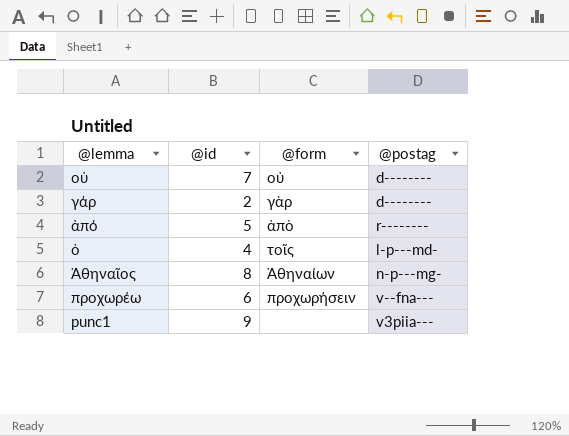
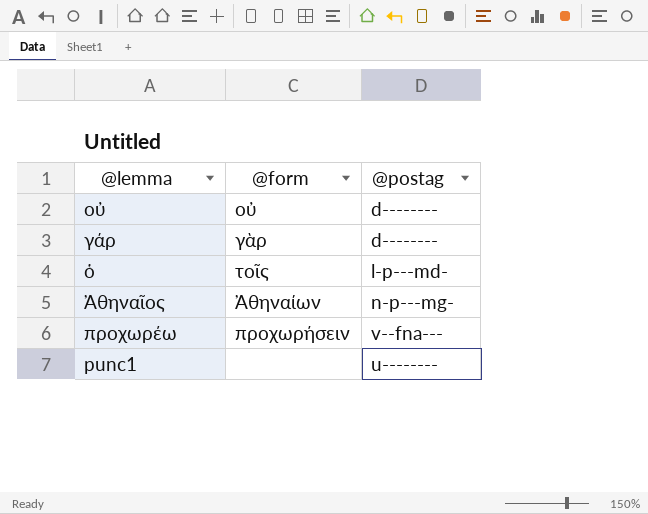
column @id | position: 2 -> none
row ἀπό: 5 | ἀπὸ | r-------- -> none
punc1 | @postag: v3piia--- -> u--------

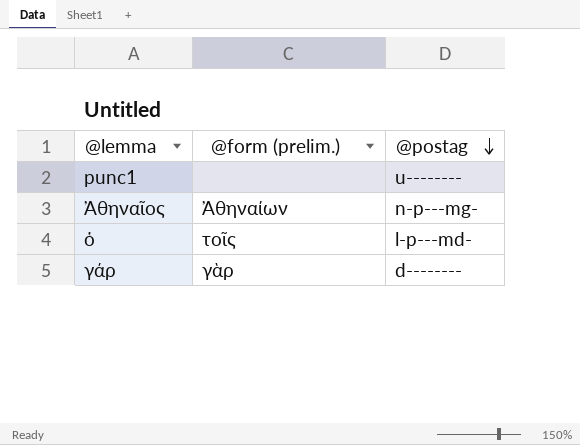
row order: none -> @postag descending
column name: @form -> @form (prelim.)
row οὐ: οὐ | d-------- -> none
row προχωρέω: προχωρήσειν | v--fna--- -> none

